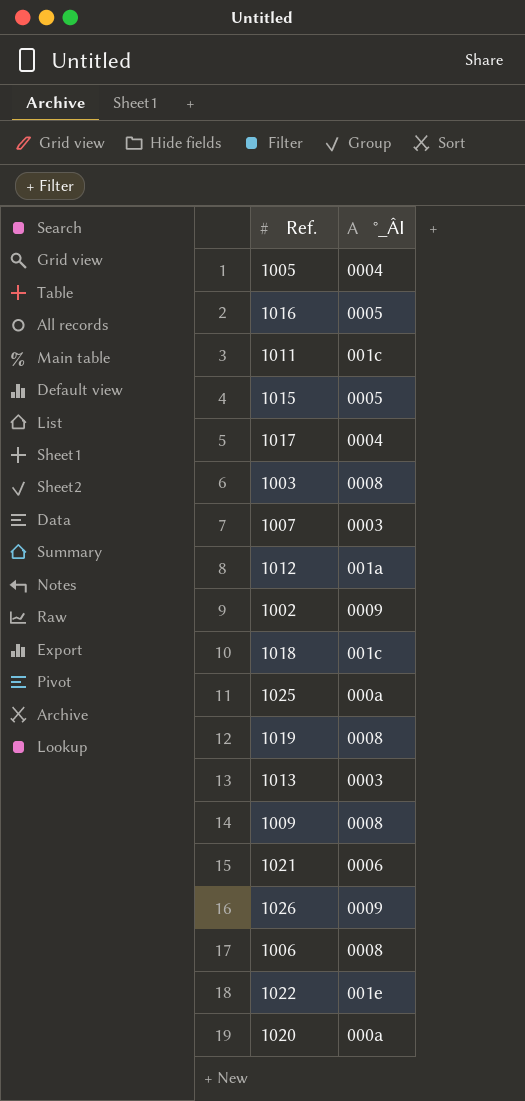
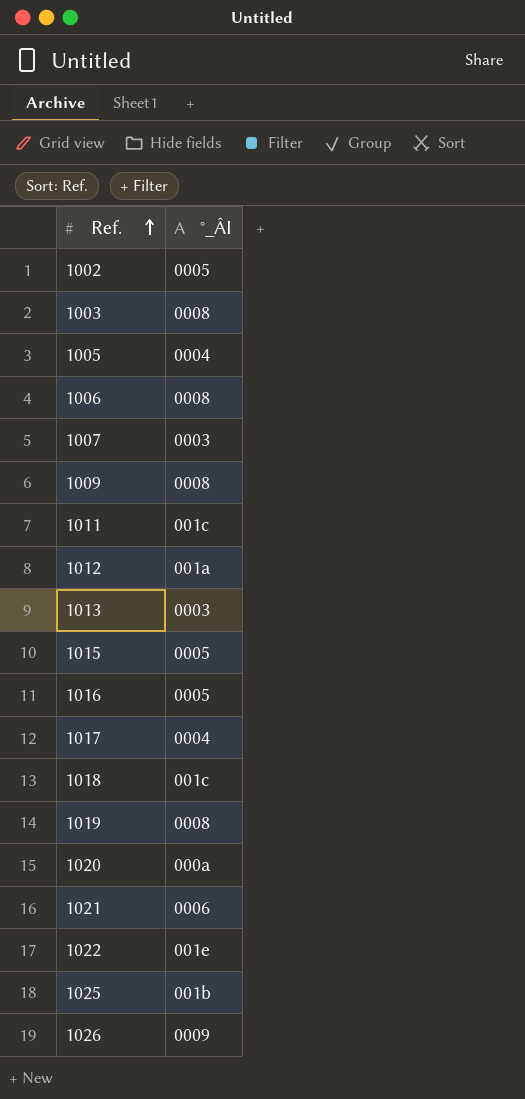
row order: none -> Ref. ascending
1002 | °_ÂI: 0009 -> 0005
1025 | °_ÂI: 000a -> 001b

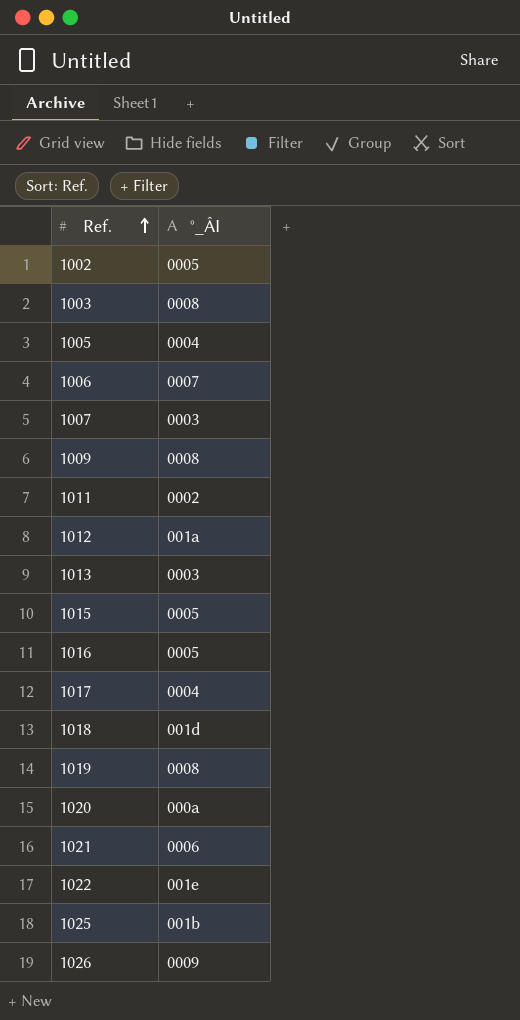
1006 | °_ÂI: 0008 -> 0007
1011 | °_ÂI: 001c -> 0002
1018 | °_ÂI: 001c -> 001d

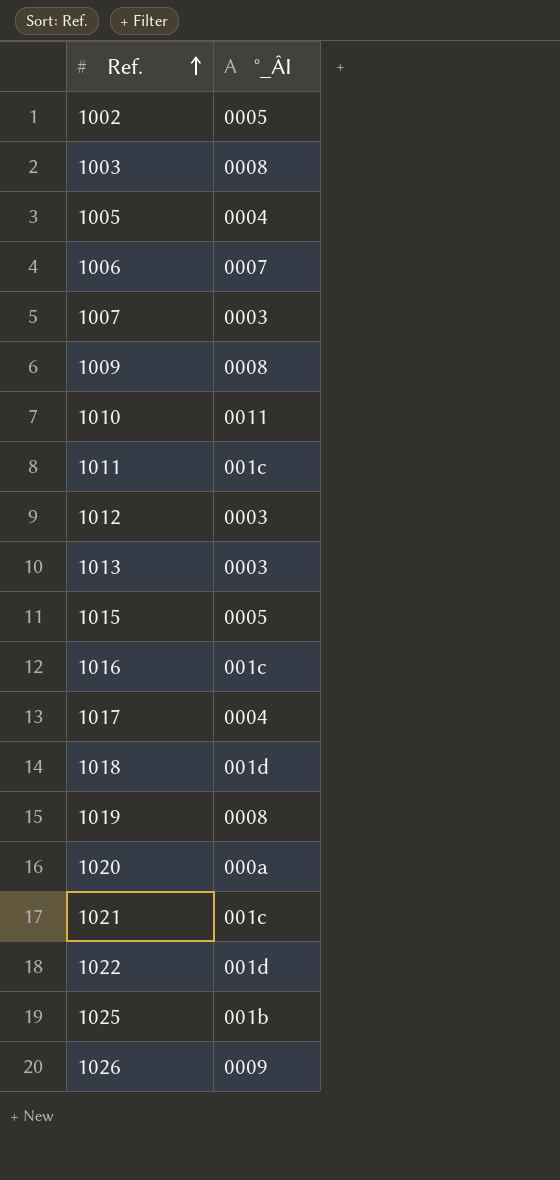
row 1010: none -> 0011
1011 | °_ÂI: 0002 -> 001c
1012 | °_ÂI: 001a -> 0003
1016 | °_ÂI: 0005 -> 001c
1021 | °_ÂI: 0006 -> 001c
1022 | °_ÂI: 001e -> 001d

